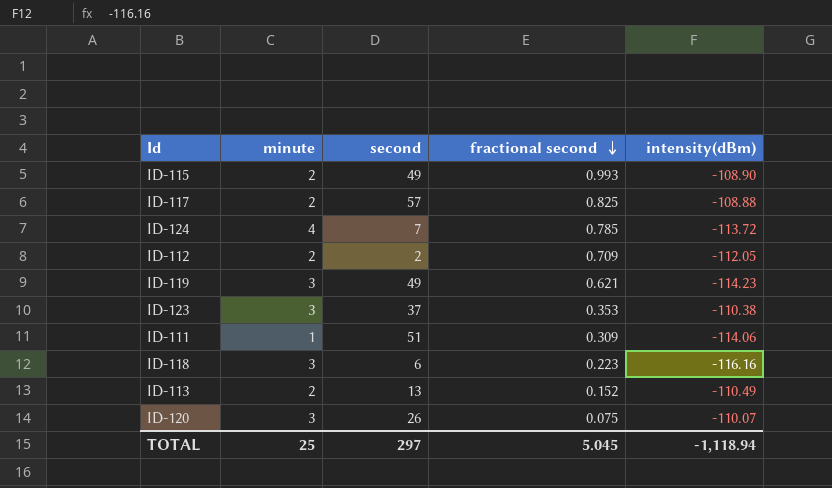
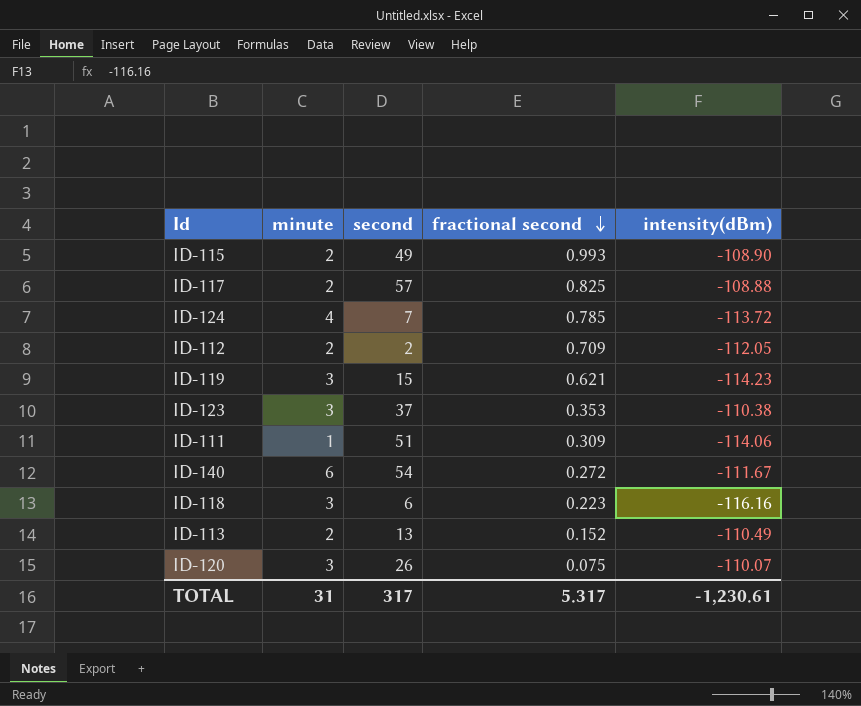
ID-119 | second: 49 -> 15
row ID-140: none -> 6 | 54 | 0.272 | -111.67
TOTAL | minute: 25 -> 31
TOTAL | second: 297 -> 317
TOTAL | fractional second: 5.045 -> 5.317
TOTAL | intensity(dBm): -1,118.94 -> -1,230.61

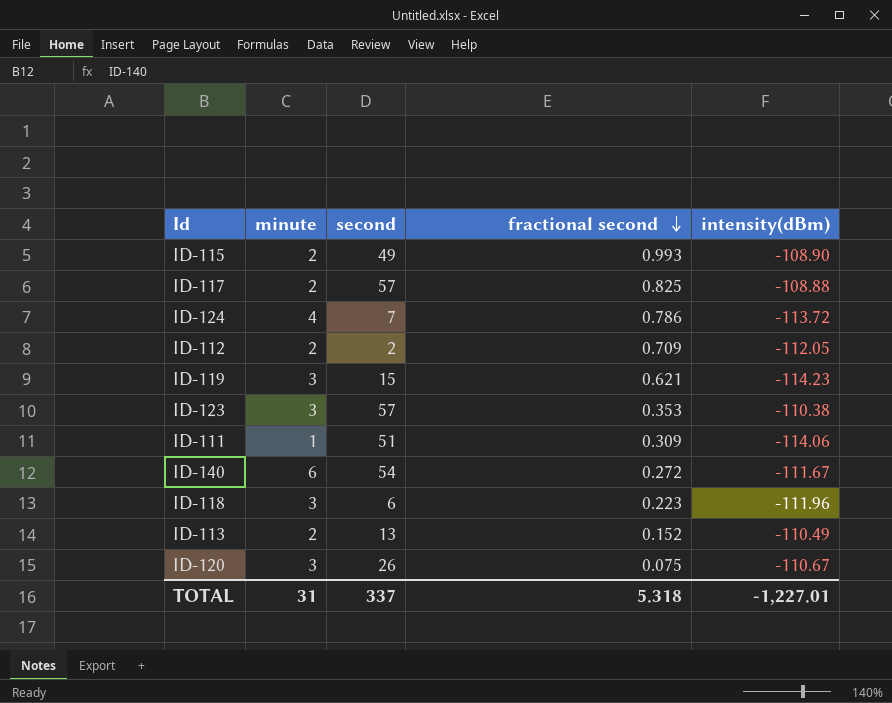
ID-124 | fractional second: 0.785 -> 0.786
ID-123 | second: 37 -> 57
ID-118 | intensity(dBm): -116.16 -> -111.96
ID-120 | intensity(dBm): -110.07 -> -110.67
TOTAL | second: 317 -> 337
TOTAL | fractional second: 5.317 -> 5.318
TOTAL | intensity(dBm): -1,230.61 -> -1,227.01

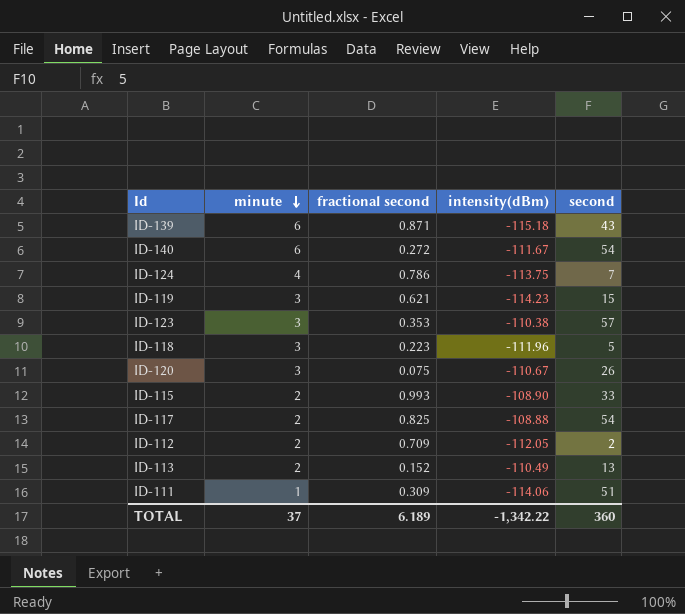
row order: fractional second descending -> minute descending
column second | position: 3 -> 5
row ID-139: none -> 6 | 0.871 | -115.18 | 43
ID-124 | intensity(dBm): -113.72 -> -113.75
ID-118 | second: 6 -> 5
ID-115 | second: 49 -> 33
ID-117 | second: 57 -> 54
TOTAL | minute: 31 -> 37
TOTAL | fractional second: 5.318 -> 6.189
TOTAL | intensity(dBm): -1,227.01 -> -1,342.22
TOTAL | second: 337 -> 360

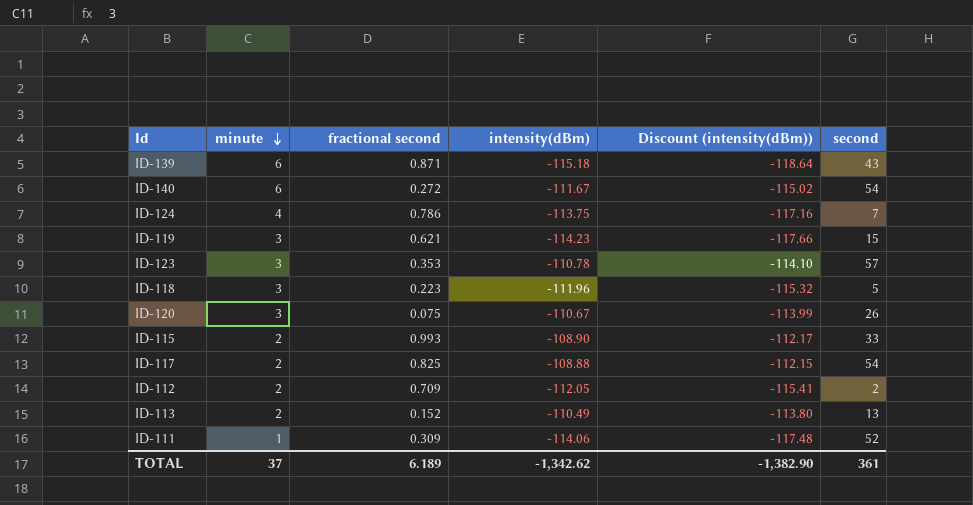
column Discount (intensity(dBm)) | formula: none -> [intensity(dBm)] * 1.03
ID-123 | intensity(dBm): -110.38 -> -110.78
ID-111 | second: 51 -> 52
TOTAL | intensity(dBm): -1,342.22 -> -1,342.62
TOTAL | second: 360 -> 361

